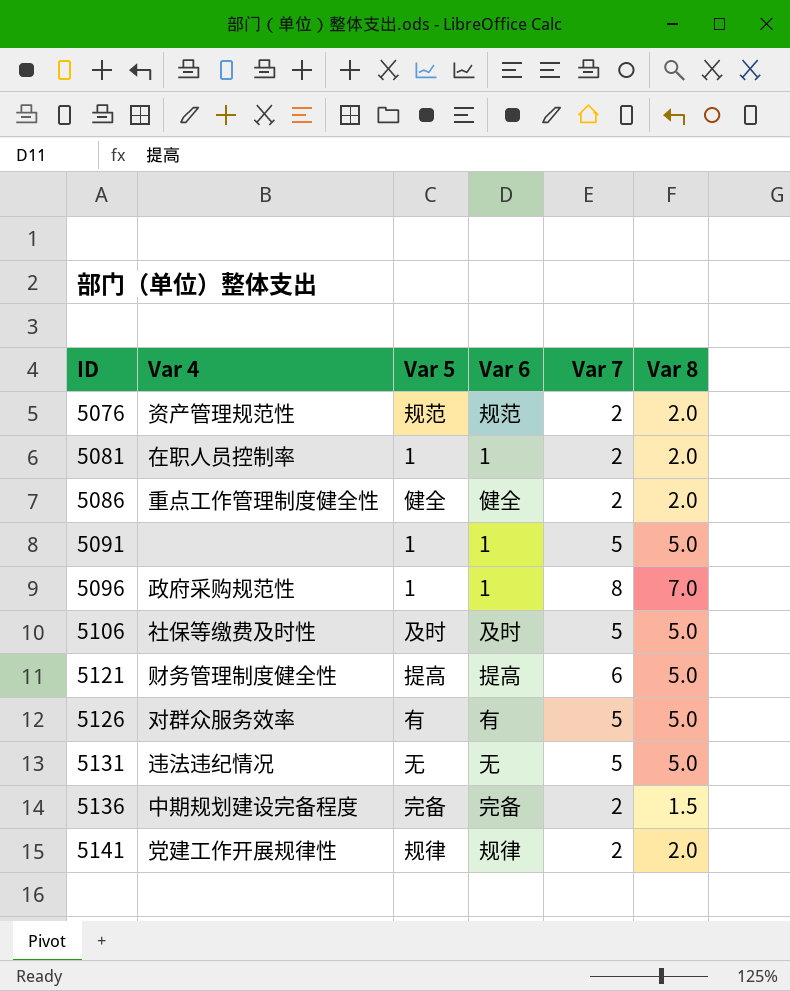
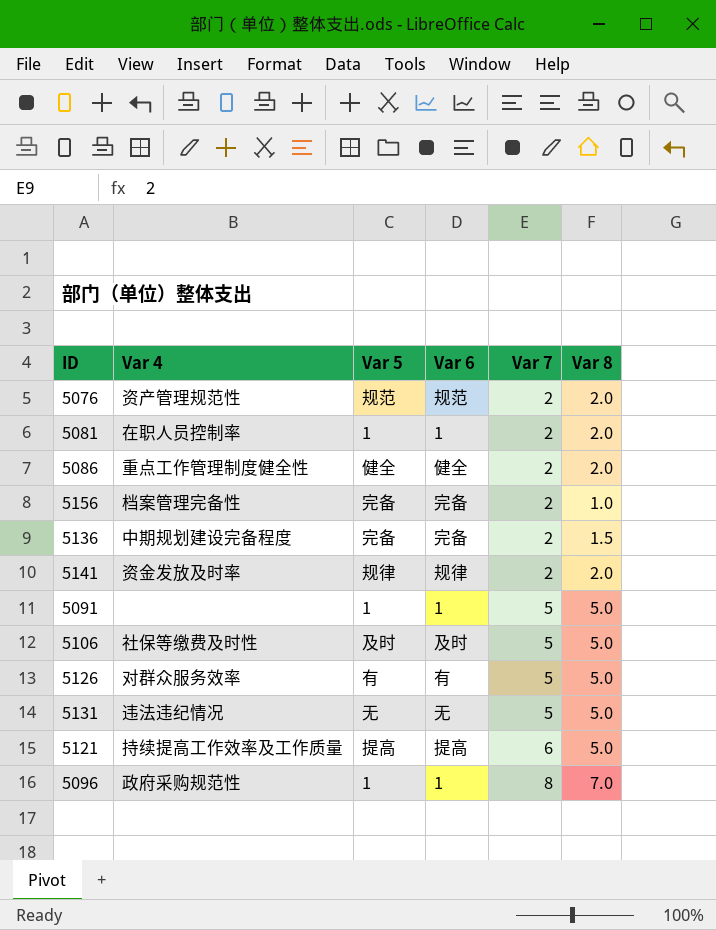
row order: ID ascending -> Var 7 ascending
row 5156: none -> 档案管理完备性 | 完备 | 完备 | 2 | 1.0
5141 | Var 4: 党建工作开展规律性 -> 资金发放及时率
5121 | Var 4: 财务管理制度健全性 -> 持续提高工作效率及工作质量

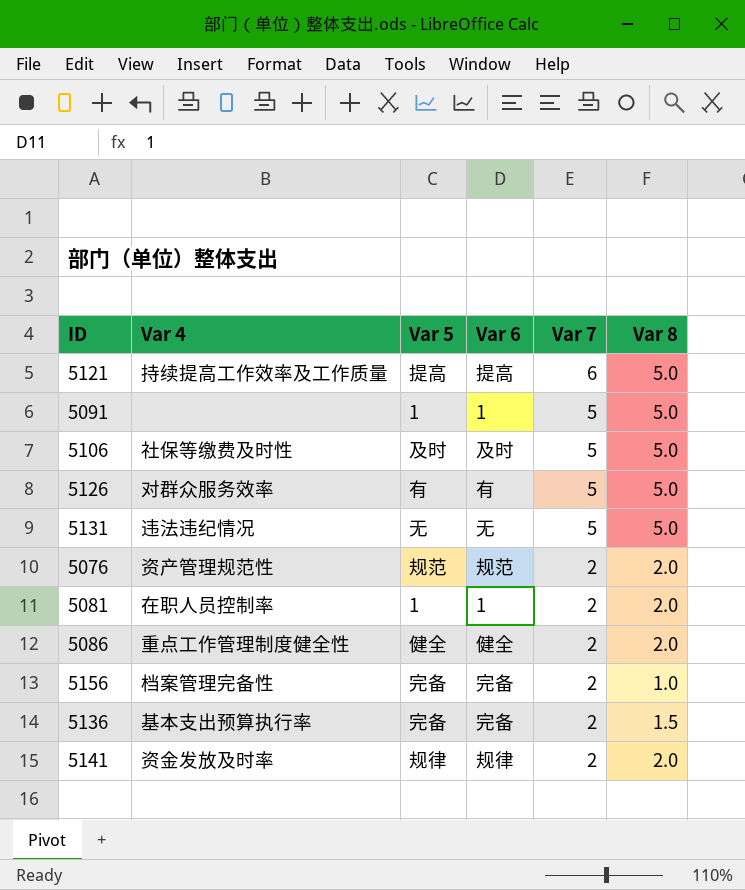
row order: Var 7 ascending -> Var 7 descending
row 5096: 政府采购规范性 | 1 | 1 | 8 | 7.0 -> none
5136 | Var 4: 中期规划建设完备程度 -> 基本支出预算执行率

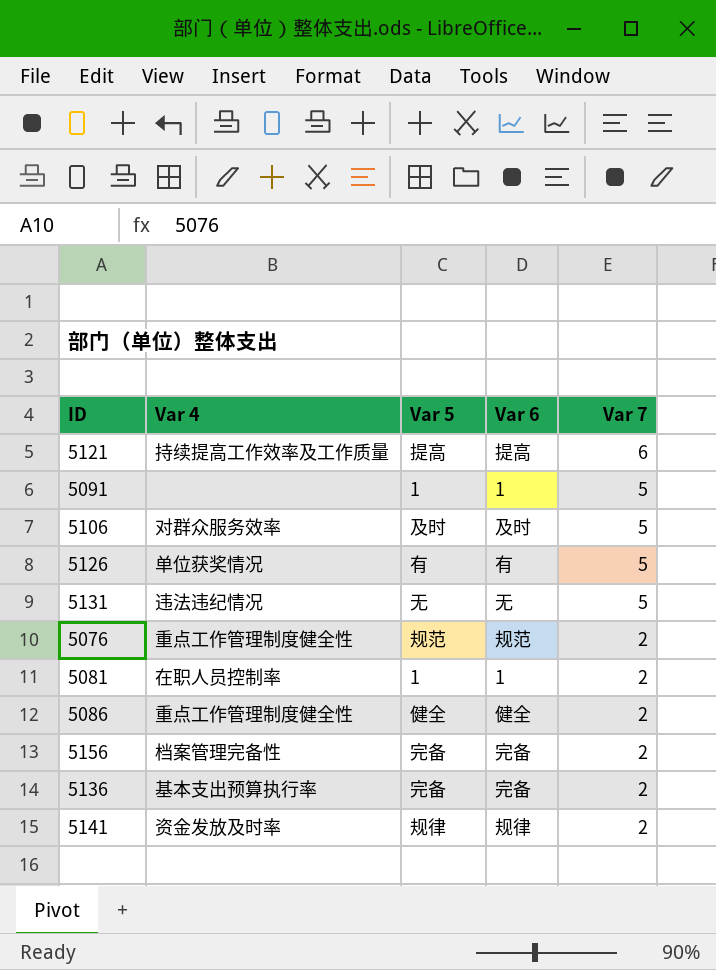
column Var 8 | position: 6 -> none
5106 | Var 4: 社保等缴费及时性 -> 对群众服务效率
5126 | Var 4: 对群众服务效率 -> 单位获奖情况
5076 | Var 4: 资产管理规范性 -> 重点工作管理制度健全性

